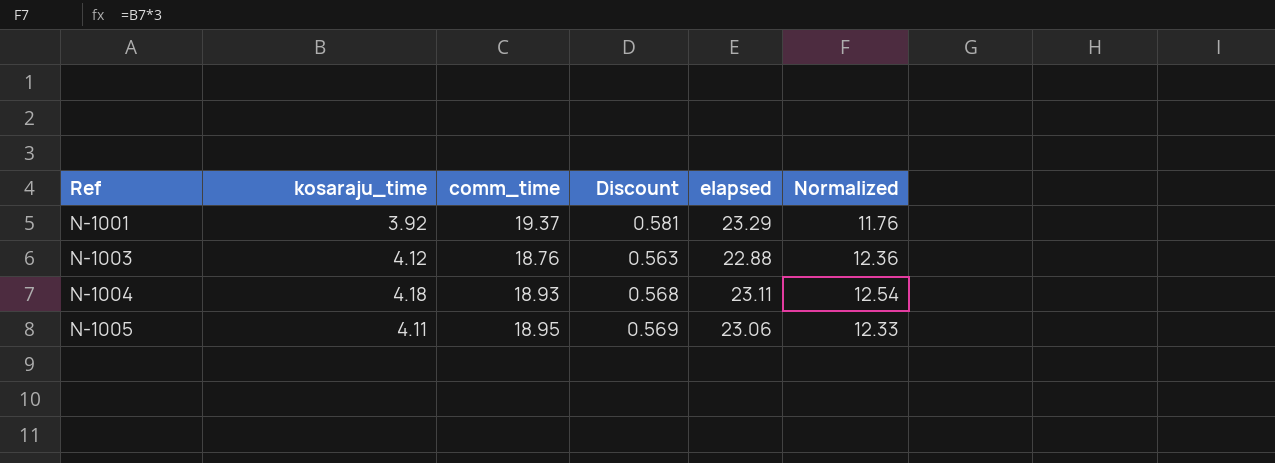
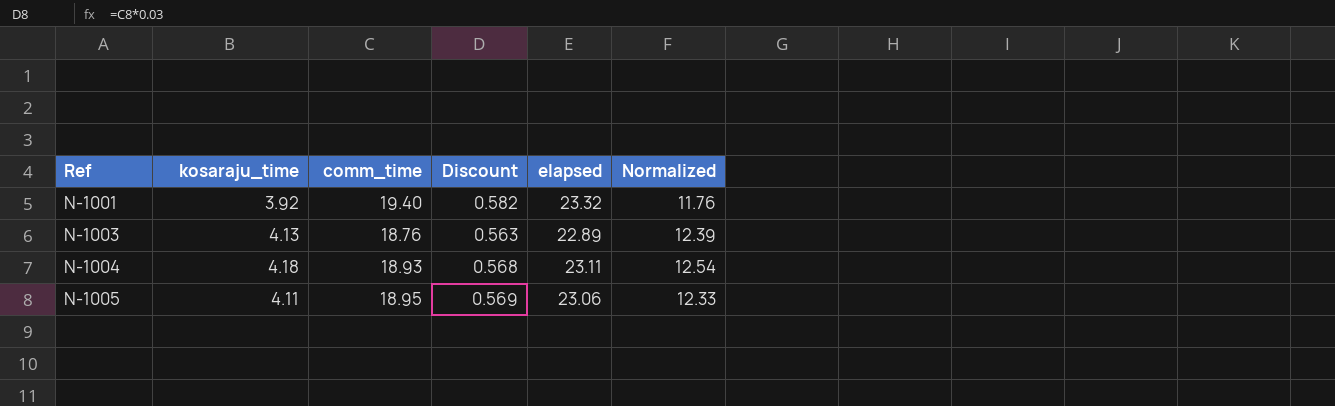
N-1001 | comm_time: 19.37 -> 19.40
N-1001 | Discount: 0.581 -> 0.582
N-1001 | elapsed: 23.29 -> 23.32
N-1003 | kosaraju_time: 4.12 -> 4.13
N-1003 | elapsed: 22.88 -> 22.89
N-1003 | Normalized: 12.36 -> 12.39

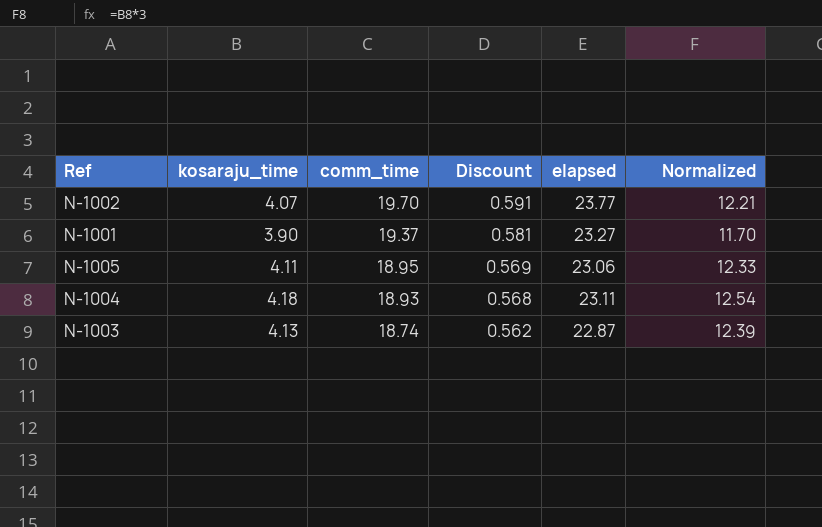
row order: Ref ascending -> comm_time descending
row N-1002: none -> 4.07 | 19.70 | 0.591 | 23.77 | 12.21
N-1001 | kosaraju_time: 3.92 -> 3.90
N-1001 | comm_time: 19.40 -> 19.37
N-1001 | Discount: 0.582 -> 0.581
N-1001 | elapsed: 23.32 -> 23.27
N-1001 | Normalized: 11.76 -> 11.70
N-1003 | comm_time: 18.76 -> 18.74
N-1003 | Discount: 0.563 -> 0.562
N-1003 | elapsed: 22.89 -> 22.87

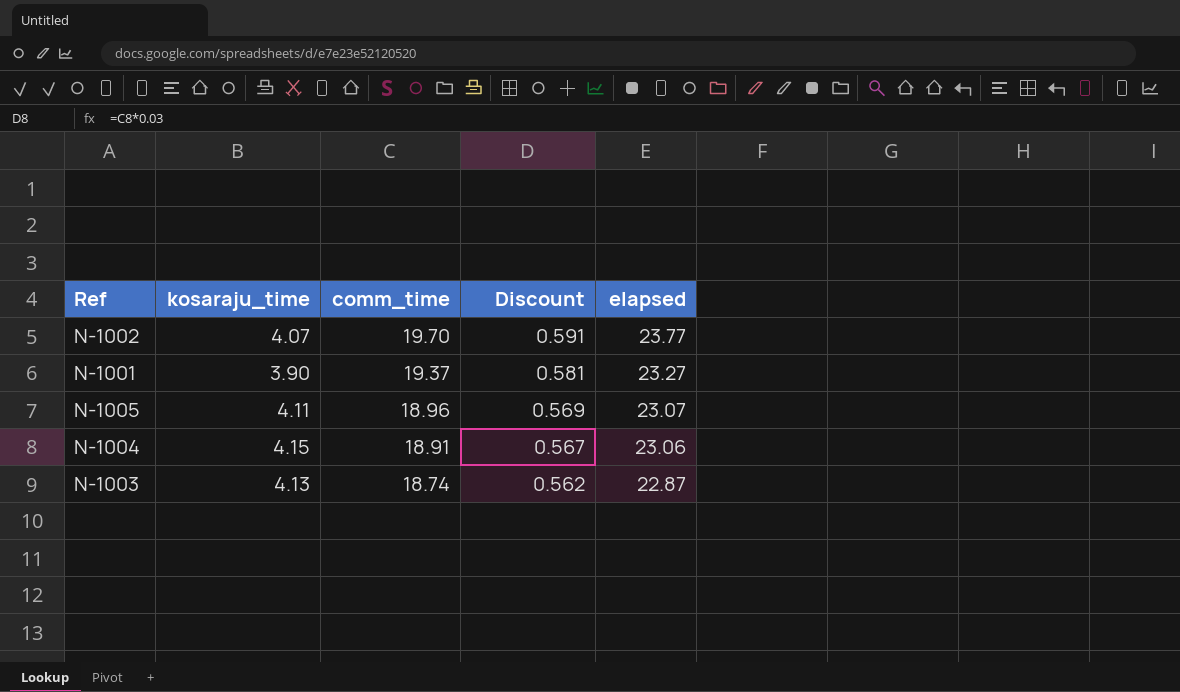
column Normalized | formula: [kosaraju_time] * 3 -> none
N-1005 | comm_time: 18.95 -> 18.96
N-1005 | elapsed: 23.06 -> 23.07
N-1004 | kosaraju_time: 4.18 -> 4.15
N-1004 | comm_time: 18.93 -> 18.91
N-1004 | Discount: 0.568 -> 0.567
N-1004 | elapsed: 23.11 -> 23.06

